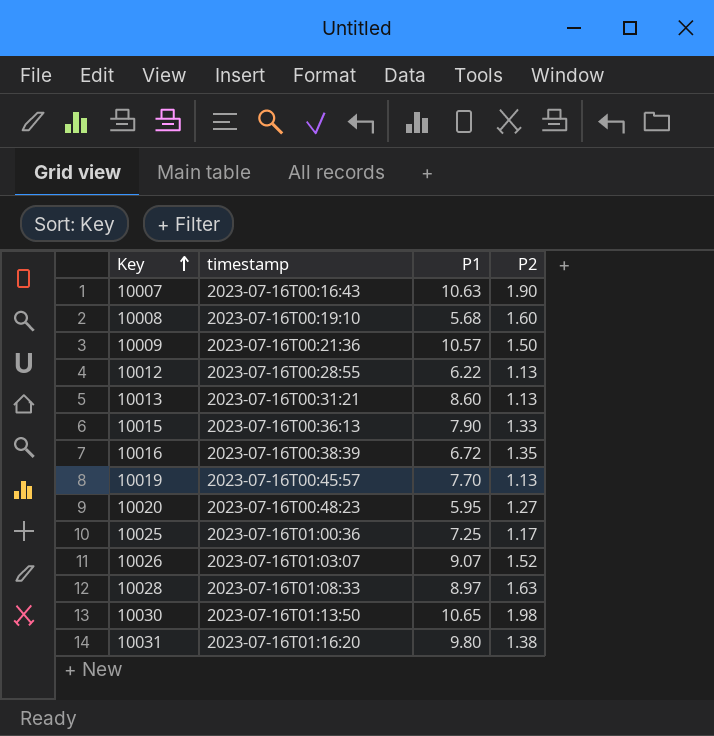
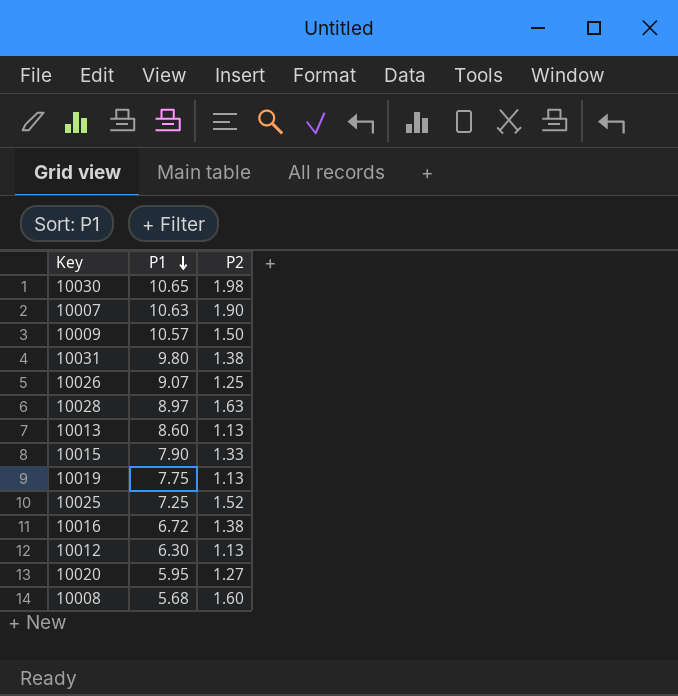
row order: Key ascending -> P1 descending
column timestamp | position: 2 -> none
10026 | P2: 1.52 -> 1.25
10019 | P1: 7.70 -> 7.75
10025 | P2: 1.17 -> 1.52
10016 | P2: 1.35 -> 1.38
10012 | P1: 6.22 -> 6.30

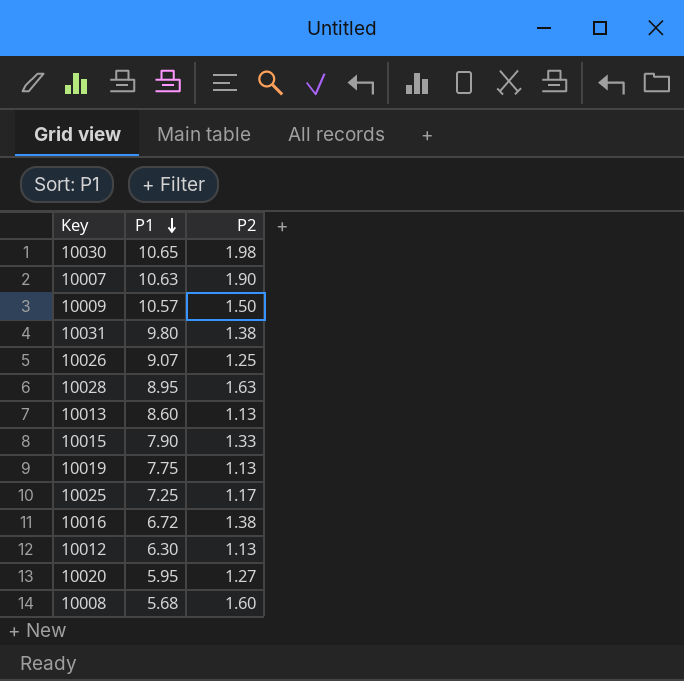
10028 | P1: 8.97 -> 8.95
10025 | P2: 1.52 -> 1.17

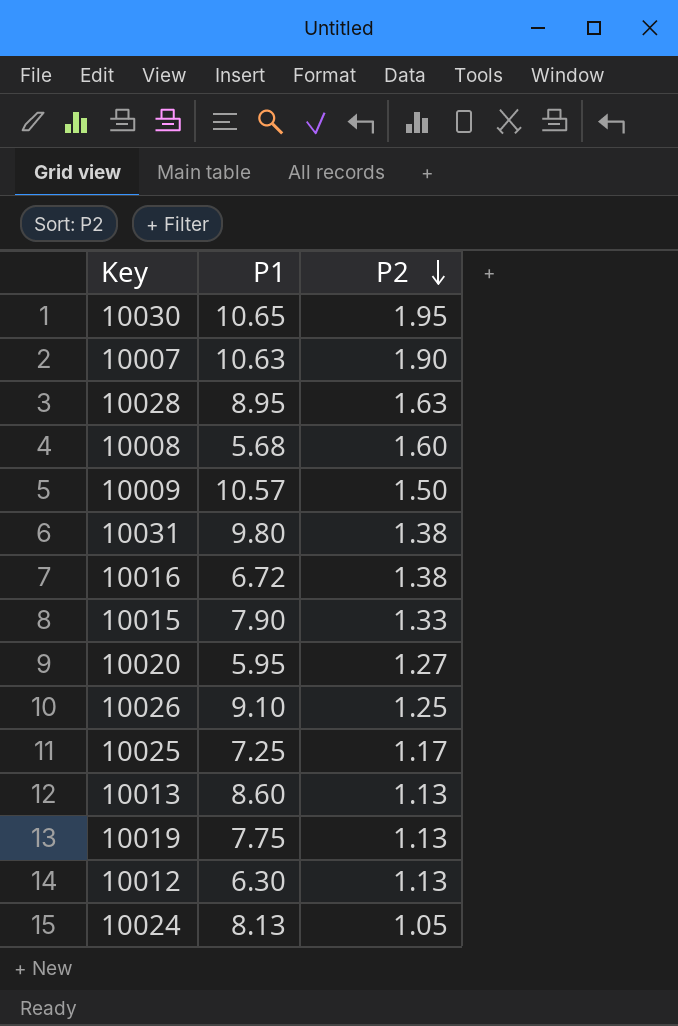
row order: P1 descending -> P2 descending
10030 | P2: 1.98 -> 1.95
10026 | P1: 9.07 -> 9.10
row 10024: none -> 8.13 | 1.05

